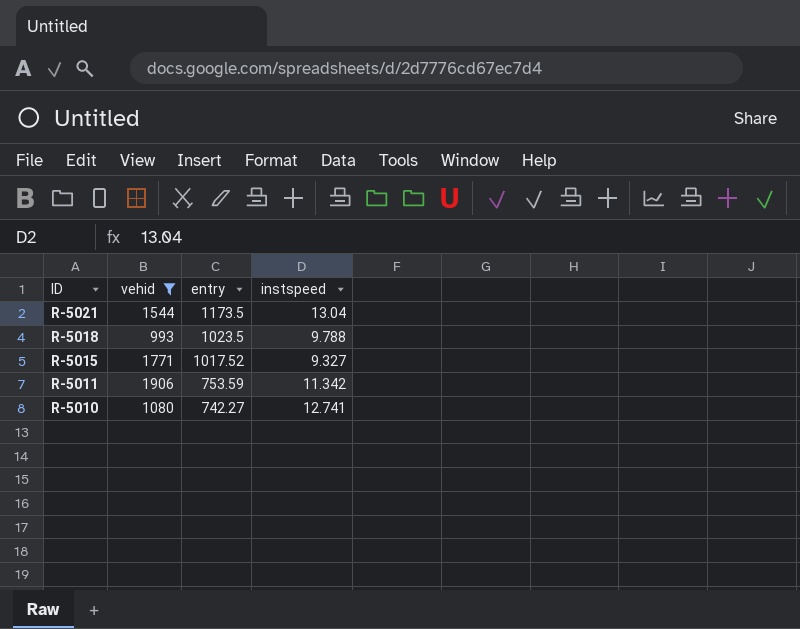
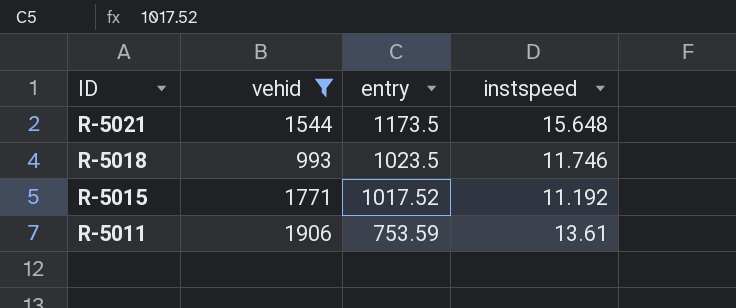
row R-5010: 1080 | 742.27 | 12.741 -> none
R-5021 | instspeed: 13.04 -> 15.648
R-5018 | instspeed: 9.788 -> 11.746
R-5015 | instspeed: 9.327 -> 11.192
R-5011 | instspeed: 11.342 -> 13.61

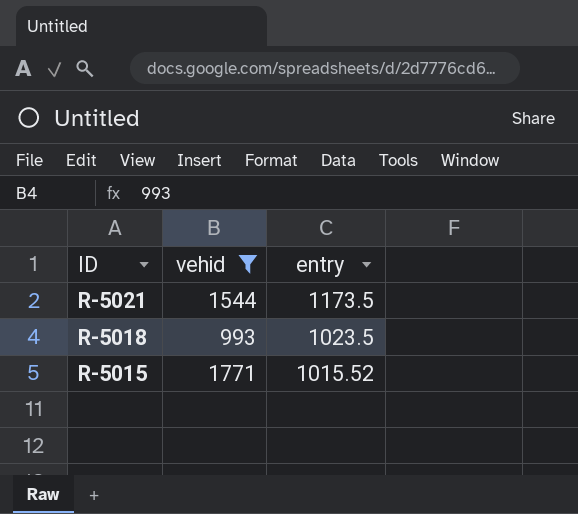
column instspeed | position: 4 -> none
row R-5011: 1906 | 753.59 | 13.61 -> none
R-5015 | entry: 1017.52 -> 1015.52

